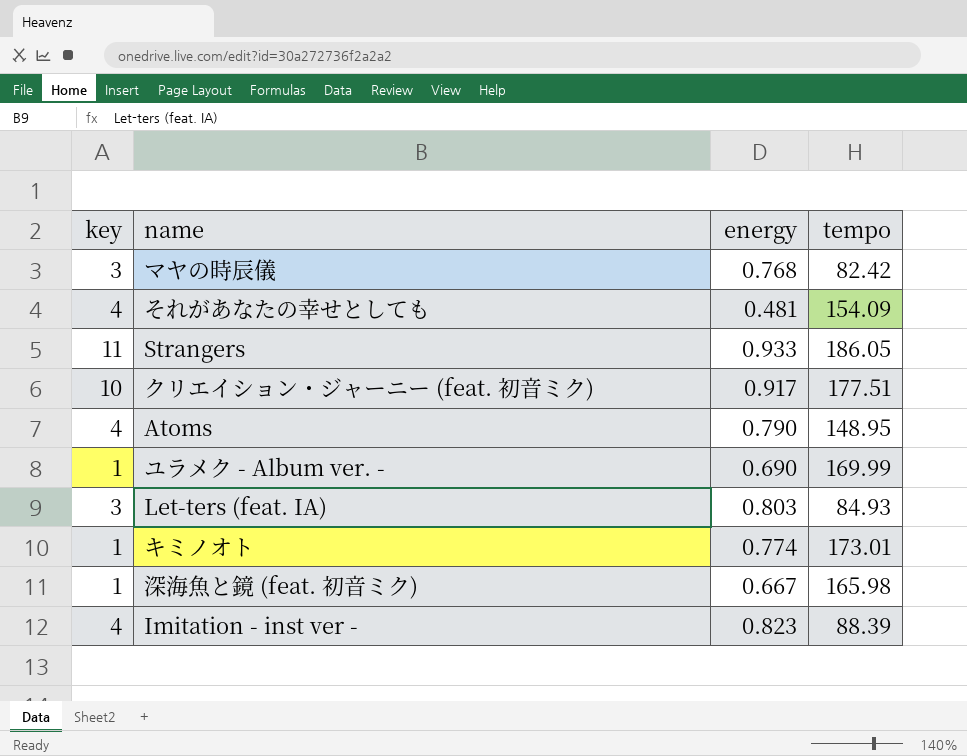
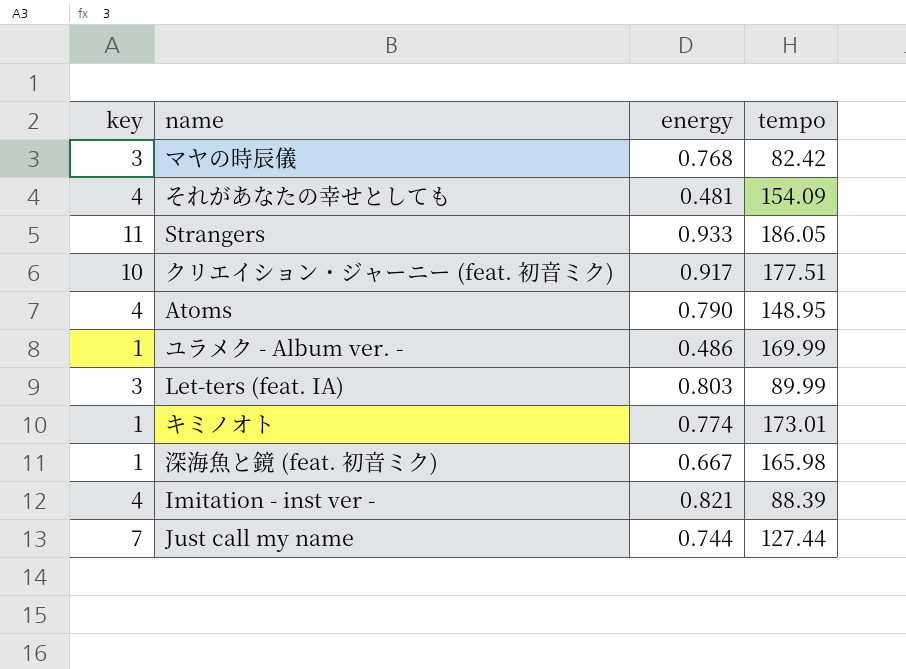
ユラメク - Album ver. - | energy: 0.690 -> 0.486
Let-ters (feat. IA) | tempo: 84.93 -> 89.99
Imitation - inst ver - | energy: 0.823 -> 0.821
row Just call my name: none -> 7 | 0.744 | 127.44

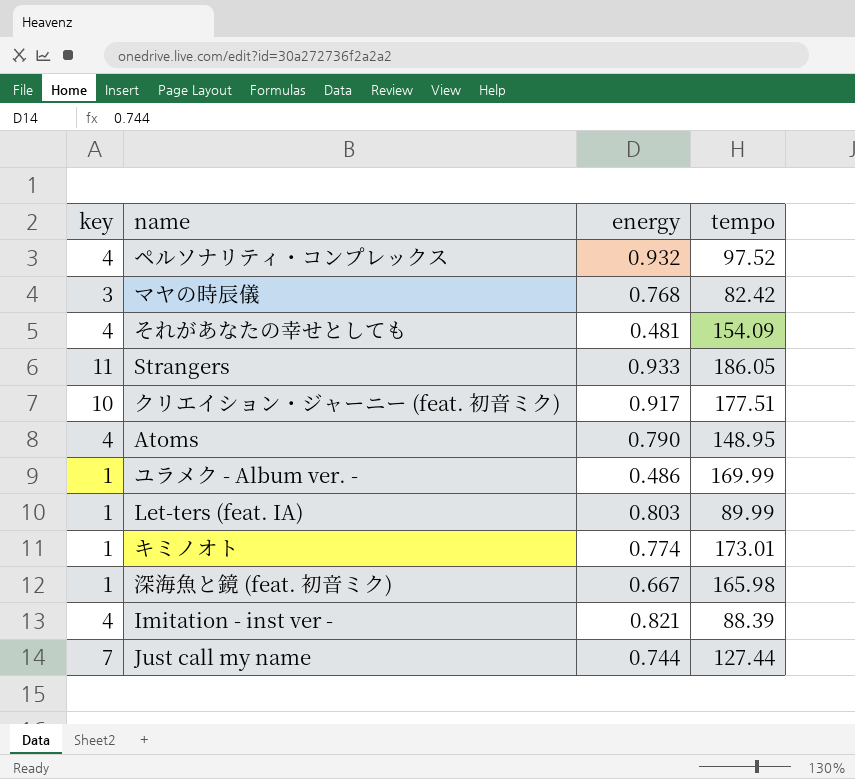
row ペルソナリティ・コンプレックス: none -> 4 | 0.932 | 97.52
Let-ters (feat. IA) | key: 3 -> 1

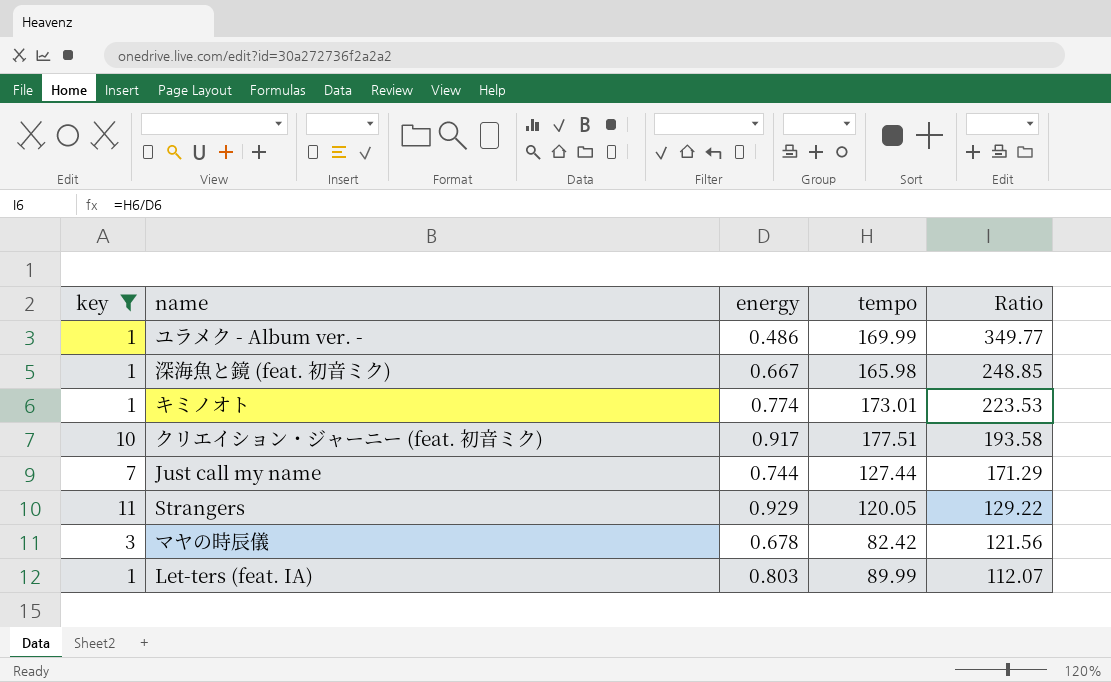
filter: none -> key != 4
row order: none -> Ratio descending
column Ratio | formula: none -> [tempo] / [energy]
Strangers | energy: 0.933 -> 0.929
Strangers | tempo: 186.05 -> 120.05
マヤの時辰儀 | energy: 0.768 -> 0.678

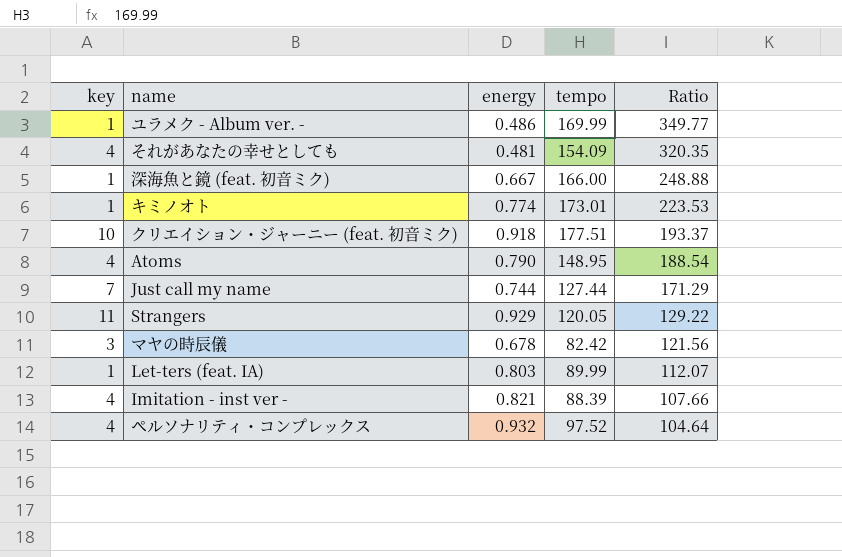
filter: key != 4 -> none
深海魚と鏡 (feat. 初音ミク) | tempo: 165.98 -> 166.00
深海魚と鏡 (feat. 初音ミク) | Ratio: 248.85 -> 248.88
クリエイション・ジャーニー (feat. 初音ミク) | energy: 0.917 -> 0.918
クリエイション・ジャーニー (feat. 初音ミク) | Ratio: 193.58 -> 193.37

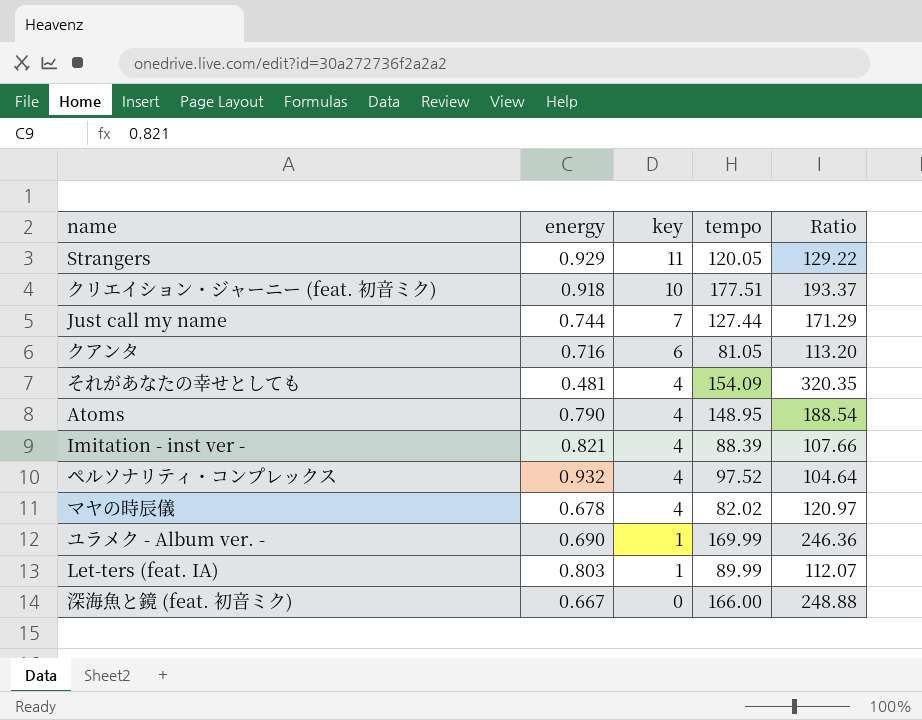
row order: Ratio descending -> key descending
column key | position: 1 -> 3
row キミノオト: 1 | 0.774 | 173.01 | 223.53 -> none
row クアンタ: none -> 0.716 | 6 | 81.05 | 113.20
マヤの時辰儀 | key: 3 -> 4
マヤの時辰儀 | tempo: 82.42 -> 82.02
マヤの時辰儀 | Ratio: 121.56 -> 120.97
ユラメク - Album ver. - | energy: 0.486 -> 0.690
ユラメク - Album ver. - | Ratio: 349.77 -> 246.36
深海魚と鏡 (feat. 初音ミク) | key: 1 -> 0

